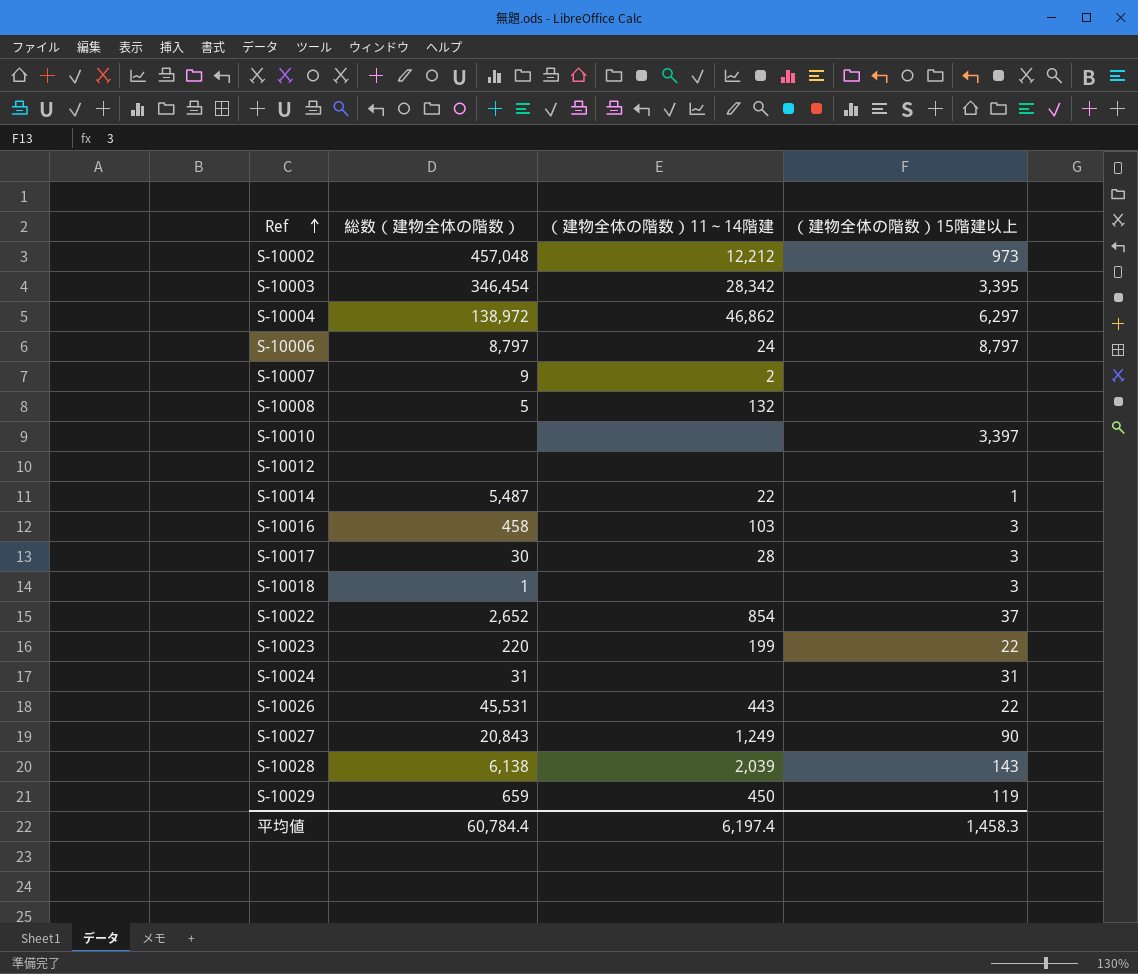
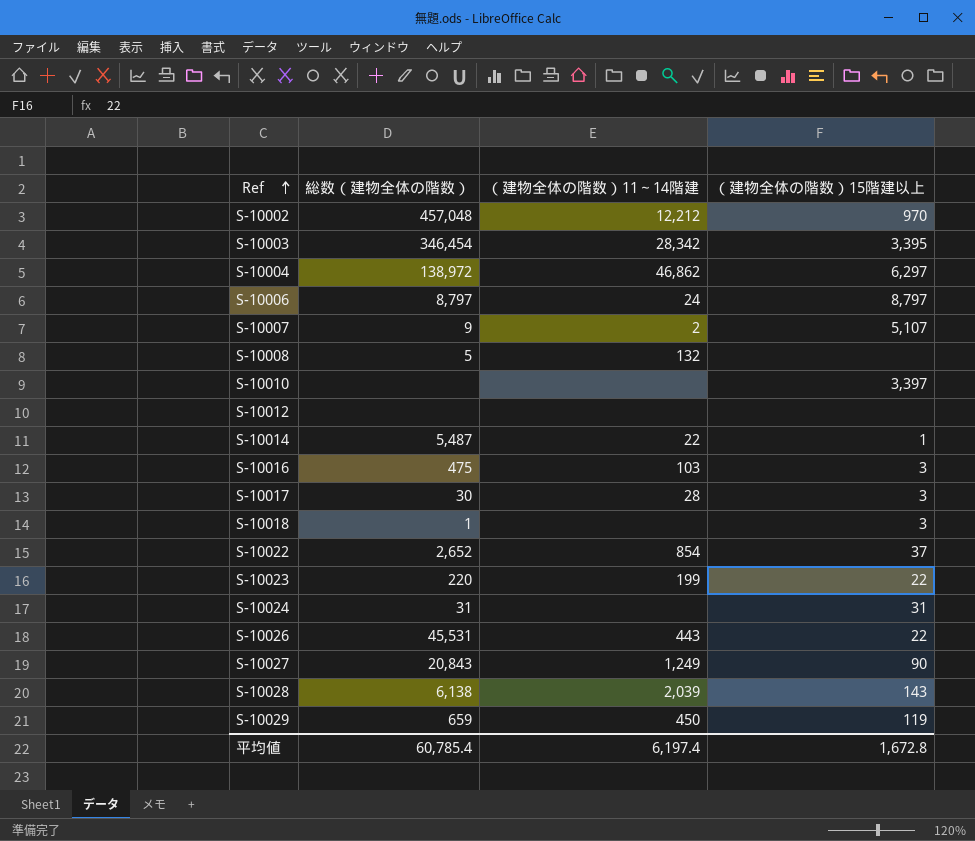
S-10002 | （建物全体の階数）15階建以上: 973 -> 970
S-10007 | （建物全体の階数）15階建以上: none -> 5,107
S-10016 | 総数（建物全体の階数）: 458 -> 475
平均値 | 総数（建物全体の階数）: 60,784.4 -> 60,785.4
平均値 | （建物全体の階数）15階建以上: 1,458.3 -> 1,672.8

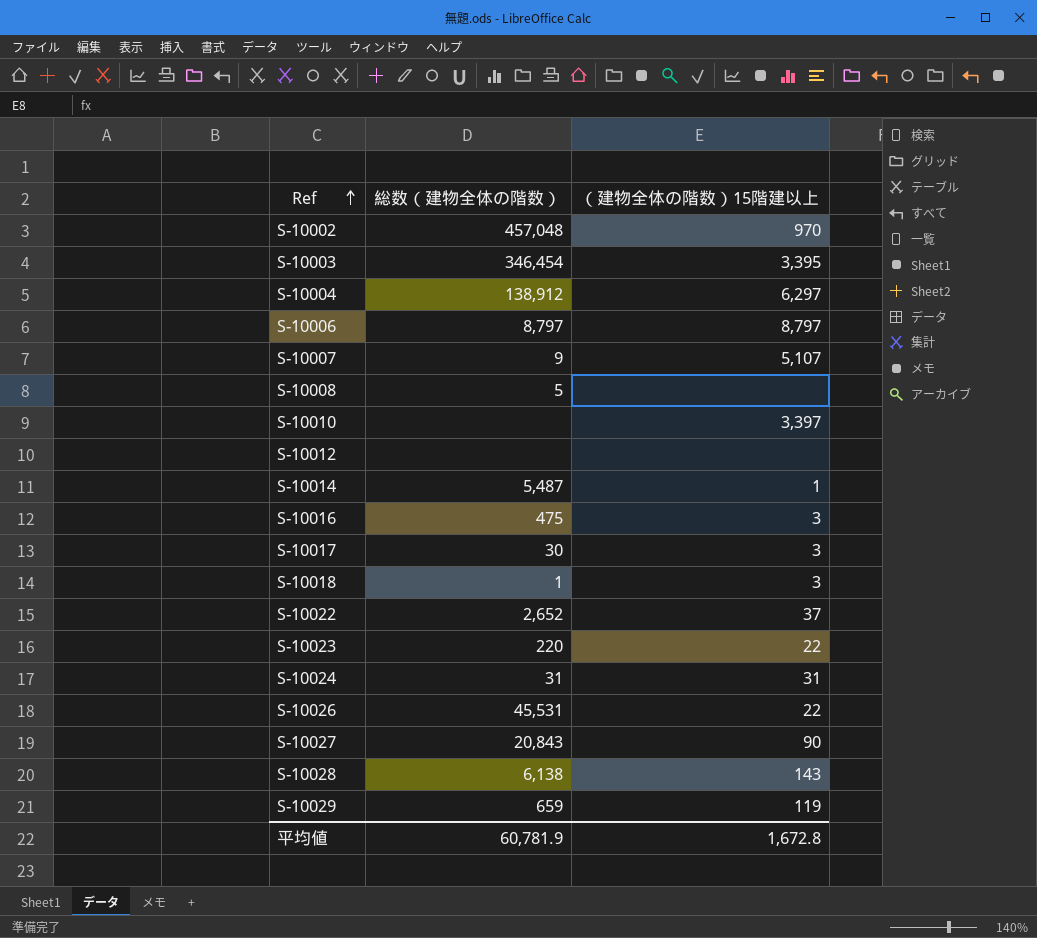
column （建物全体の階数）11～14階建 | position: 3 -> none
S-10004 | 総数（建物全体の階数）: 138,972 -> 138,912
平均値 | 総数（建物全体の階数）: 60,785.4 -> 60,781.9

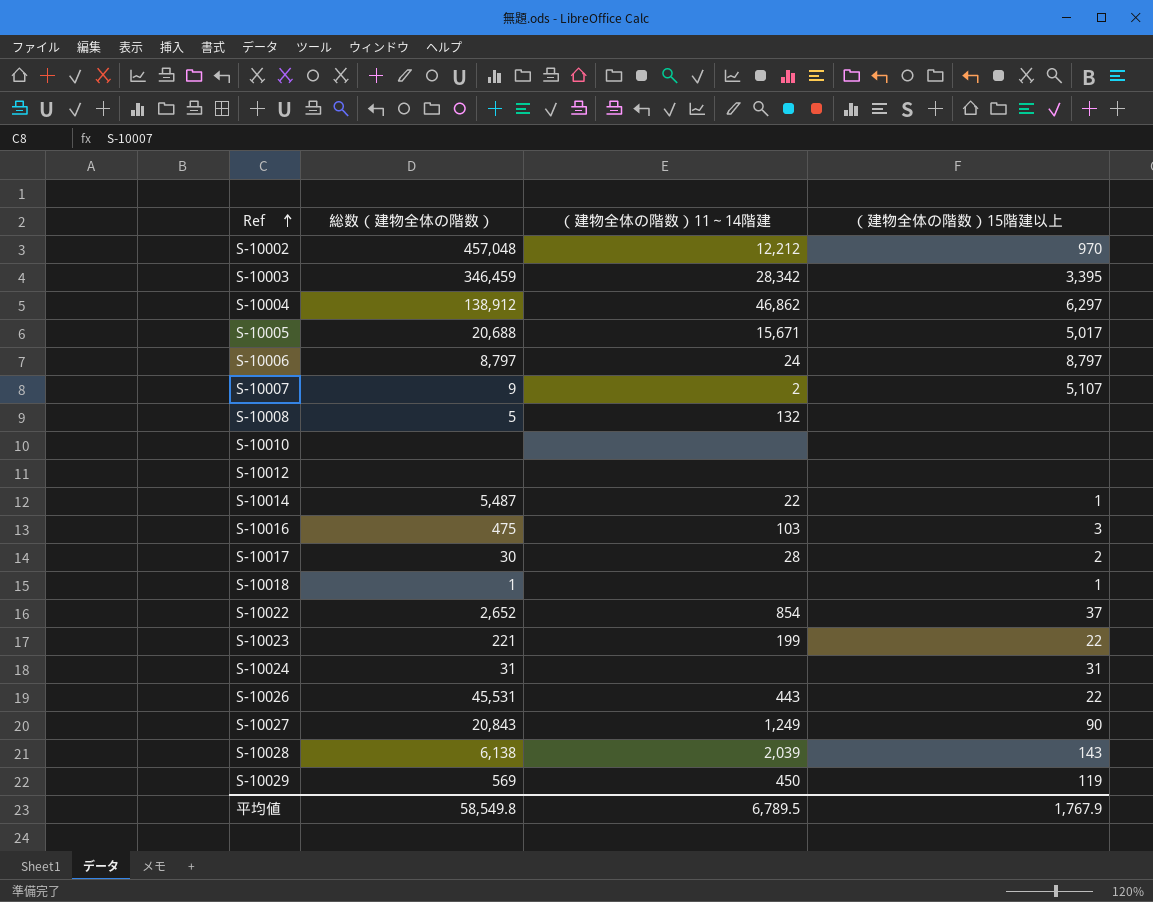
column （建物全体の階数）11～14階建 | position: none -> 3
S-10003 | 総数（建物全体の階数）: 346,454 -> 346,459
row S-10005: none -> 20,688 | 15,671 | 5,017
S-10010 | （建物全体の階数）15階建以上: 3,397 -> none
S-10017 | （建物全体の階数）15階建以上: 3 -> 2
S-10018 | （建物全体の階数）15階建以上: 3 -> 1
S-10023 | 総数（建物全体の階数）: 220 -> 221
S-10029 | 総数（建物全体の階数）: 659 -> 569
平均値 | 総数（建物全体の階数）: 60,781.9 -> 58,549.8
平均値 | （建物全体の階数）15階建以上: 1,672.8 -> 1,767.9

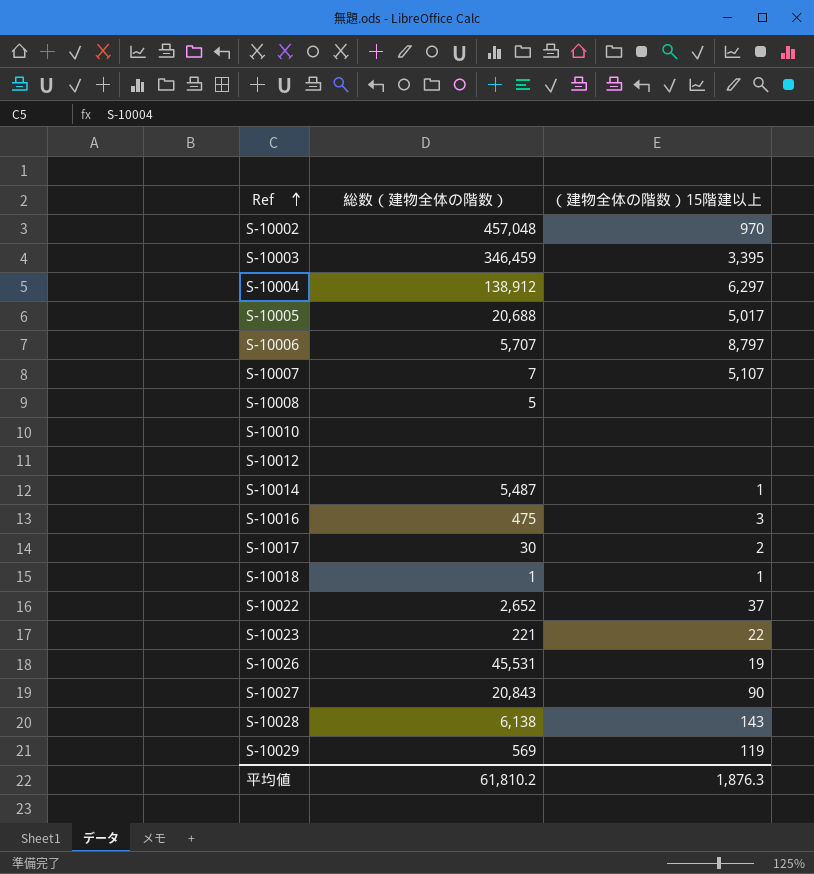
column （建物全体の階数）11～14階建 | position: 3 -> none
row S-10024: 31 | none | 31 -> none
S-10006 | 総数（建物全体の階数）: 8,797 -> 5,707
S-10007 | 総数（建物全体の階数）: 9 -> 7
S-10026 | （建物全体の階数）15階建以上: 22 -> 19
平均値 | 総数（建物全体の階数）: 58,549.8 -> 61,810.2
平均値 | （建物全体の階数）15階建以上: 1,767.9 -> 1,876.3

